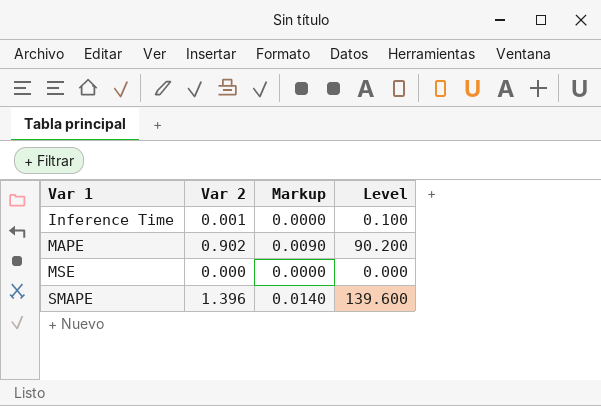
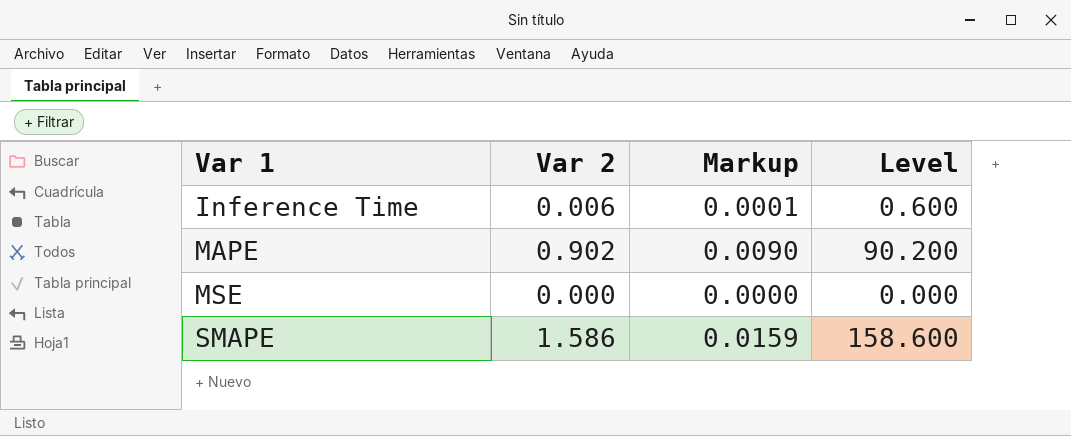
Inference Time | Var 2: 0.001 -> 0.006
Inference Time | Markup: 0.0000 -> 0.0001
Inference Time | Level: 0.100 -> 0.600
SMAPE | Var 2: 1.396 -> 1.586
SMAPE | Markup: 0.0140 -> 0.0159
SMAPE | Level: 139.600 -> 158.600

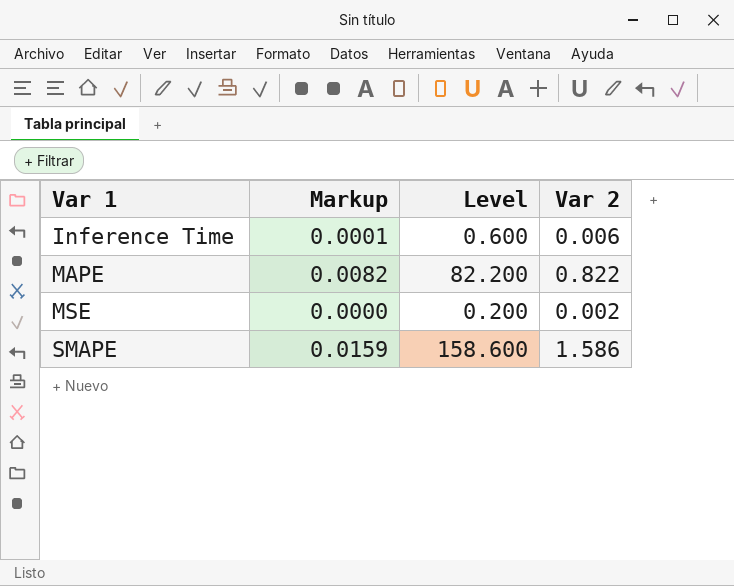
column Var 2 | position: 2 -> 4
MAPE | Markup: 0.0090 -> 0.0082
MAPE | Level: 90.200 -> 82.200
MAPE | Var 2: 0.902 -> 0.822
MSE | Level: 0.000 -> 0.200
MSE | Var 2: 0.000 -> 0.002

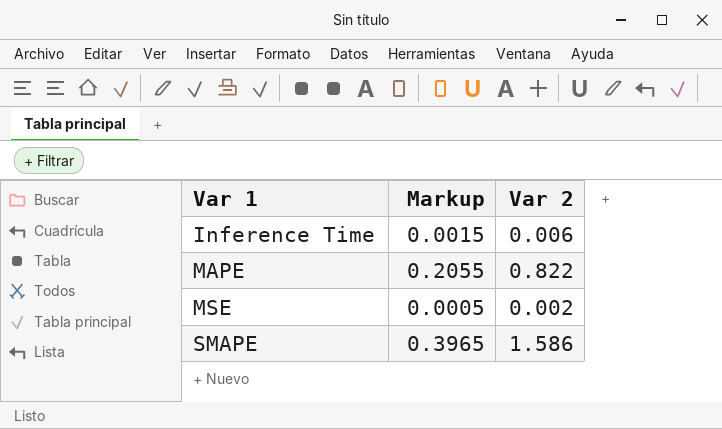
column Level | formula: [Var 2] * 100 -> none
column Markup | formula: [Var 2] * 0.01 -> [Var 2] * 0.25

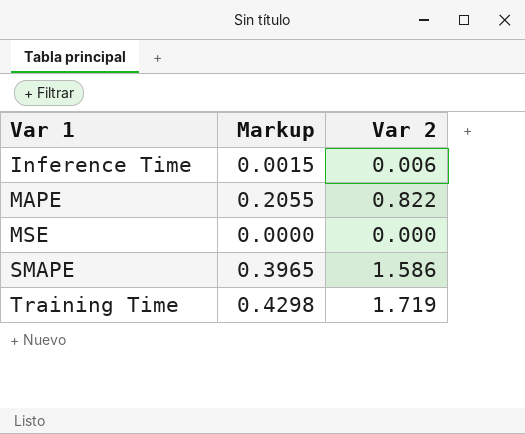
MSE | Markup: 0.0005 -> 0.0000
MSE | Var 2: 0.002 -> 0.000
row Training Time: none -> 0.4298 | 1.719

